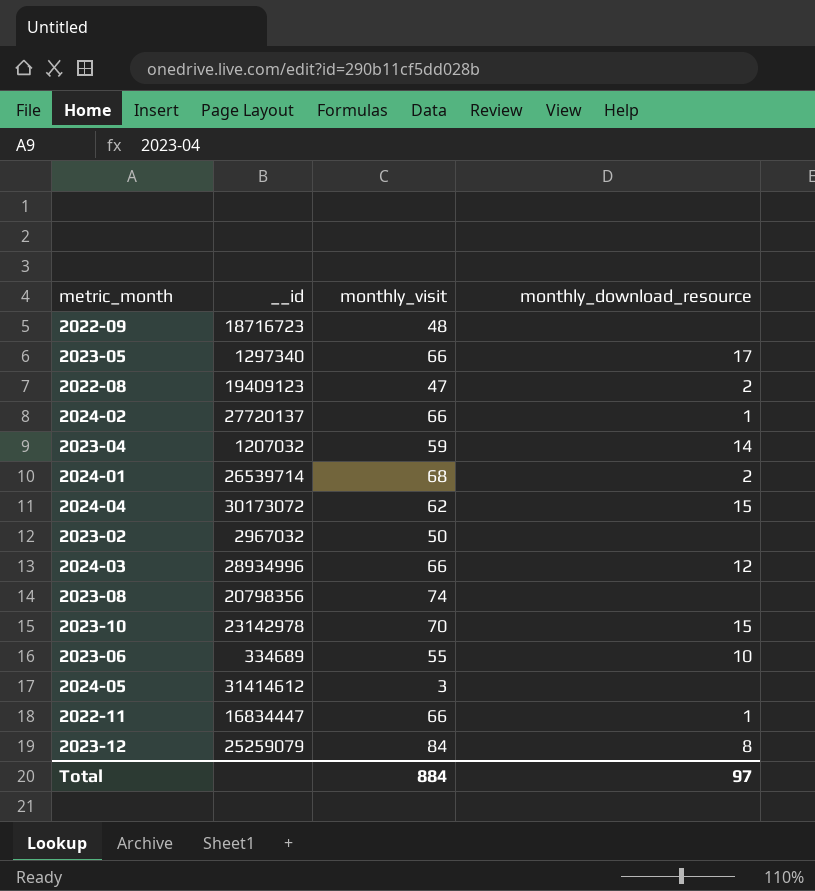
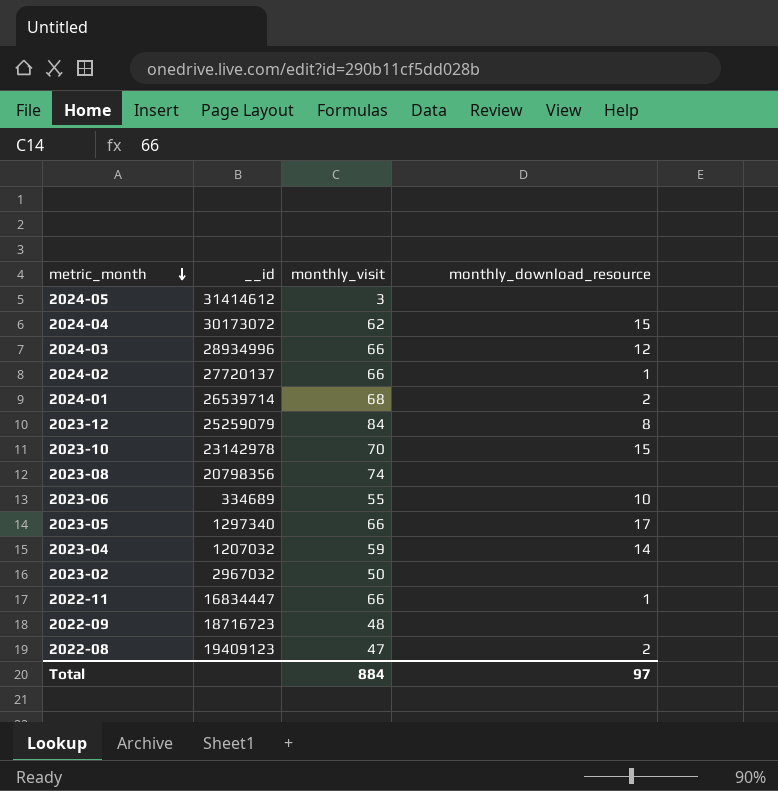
row order: none -> metric_month descending

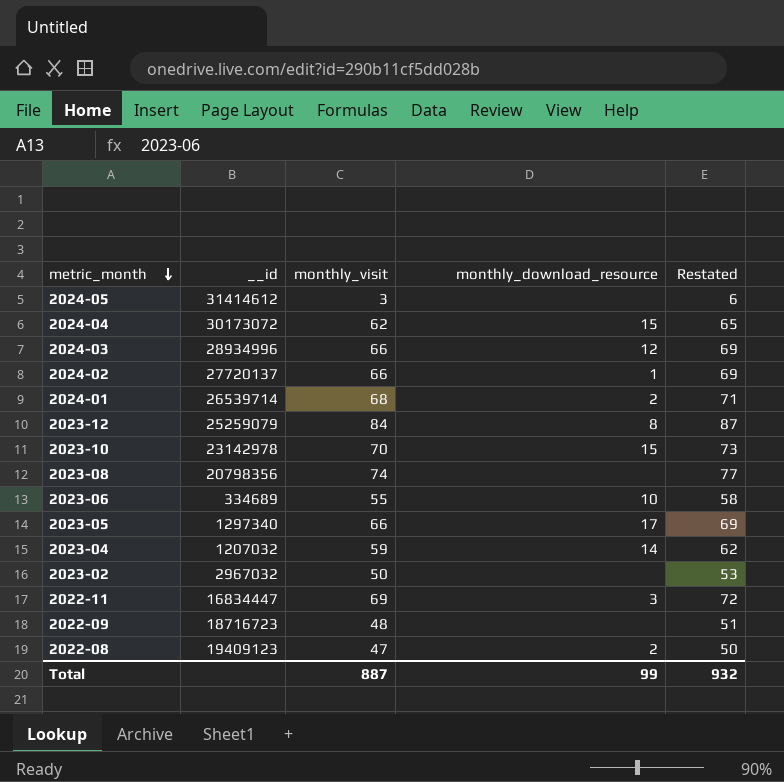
column Restated | formula: none -> [monthly_visit] + 3
2022-11 | monthly_visit: 66 -> 69
2022-11 | monthly_download_resource: 1 -> 3
Total | monthly_visit: 884 -> 887
Total | monthly_download_resource: 97 -> 99

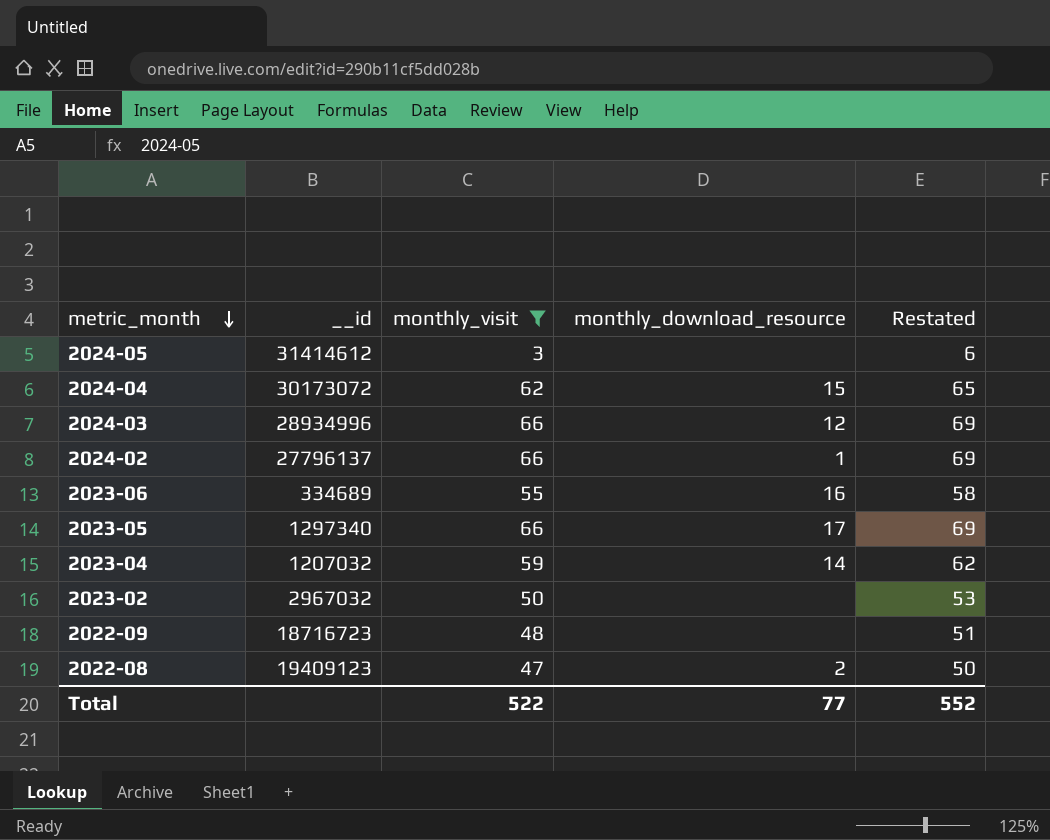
filter: none -> monthly_visit <= 66
2024-02 | __id: 27720137 -> 27796137
2023-06 | monthly_download_resource: 10 -> 16
Total | monthly_visit: 887 -> 522
Total | monthly_download_resource: 99 -> 77
Total | Restated: 932 -> 552

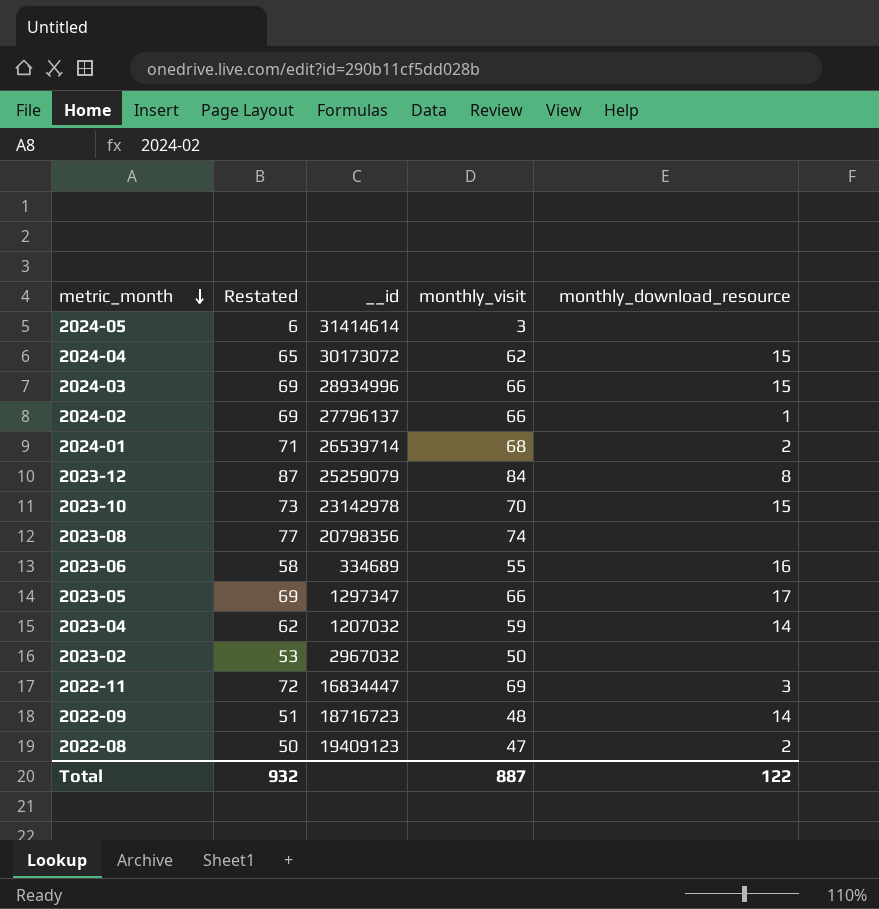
filter: monthly_visit <= 66 -> none
column Restated | position: 5 -> 2
2024-05 | __id: 31414612 -> 31414614
2024-03 | monthly_download_resource: 12 -> 15
2023-05 | __id: 1297340 -> 1297347
2022-09 | monthly_download_resource: none -> 14
Total | Restated: 552 -> 932
Total | monthly_visit: 522 -> 887
Total | monthly_download_resource: 77 -> 122

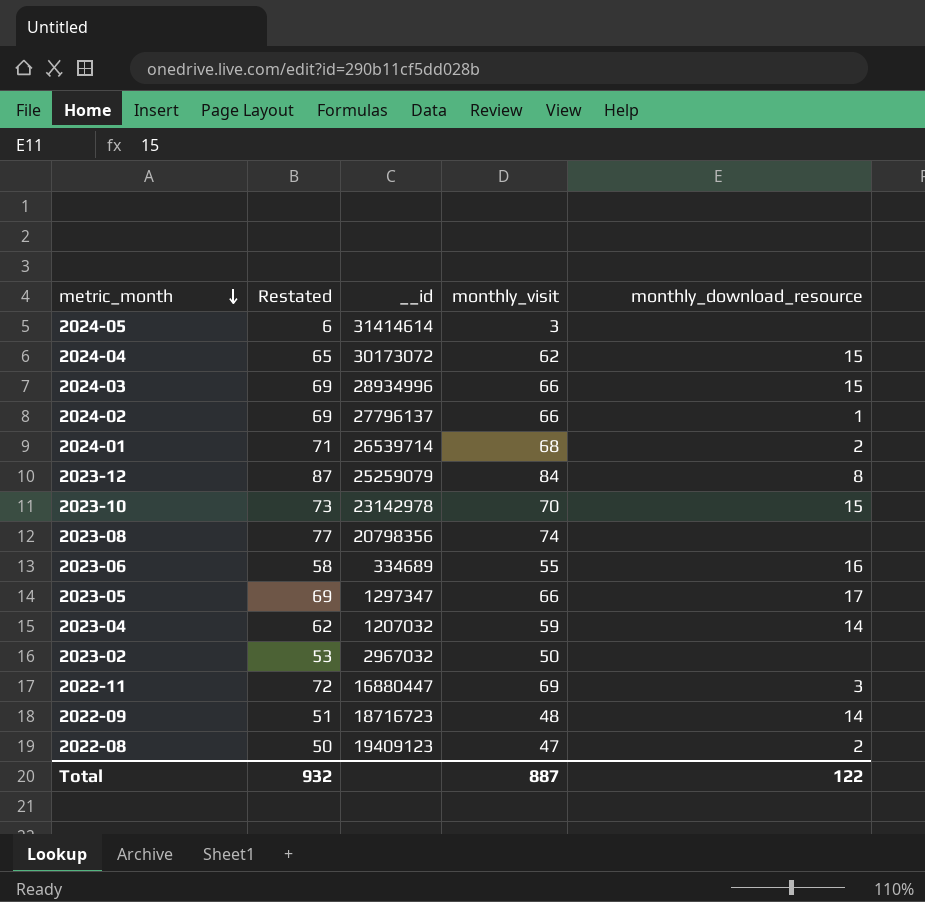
2022-11 | __id: 16834447 -> 16880447

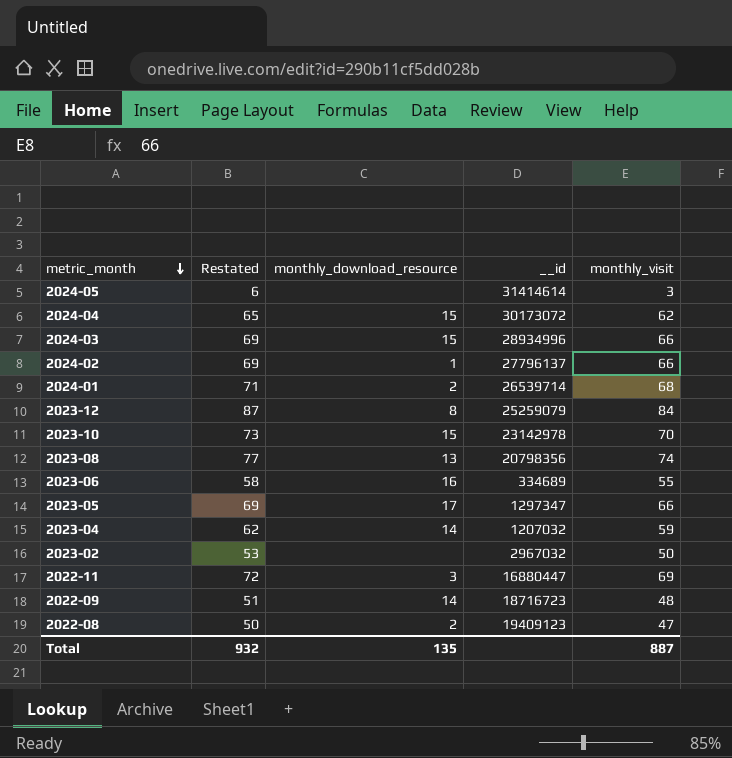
column monthly_download_resource | position: 5 -> 3
2023-08 | monthly_download_resource: none -> 13
Total | monthly_download_resource: 122 -> 135

